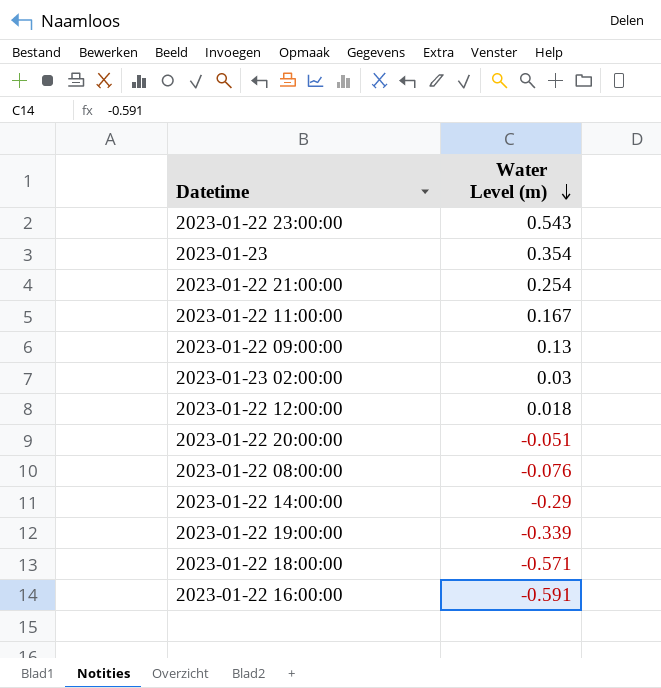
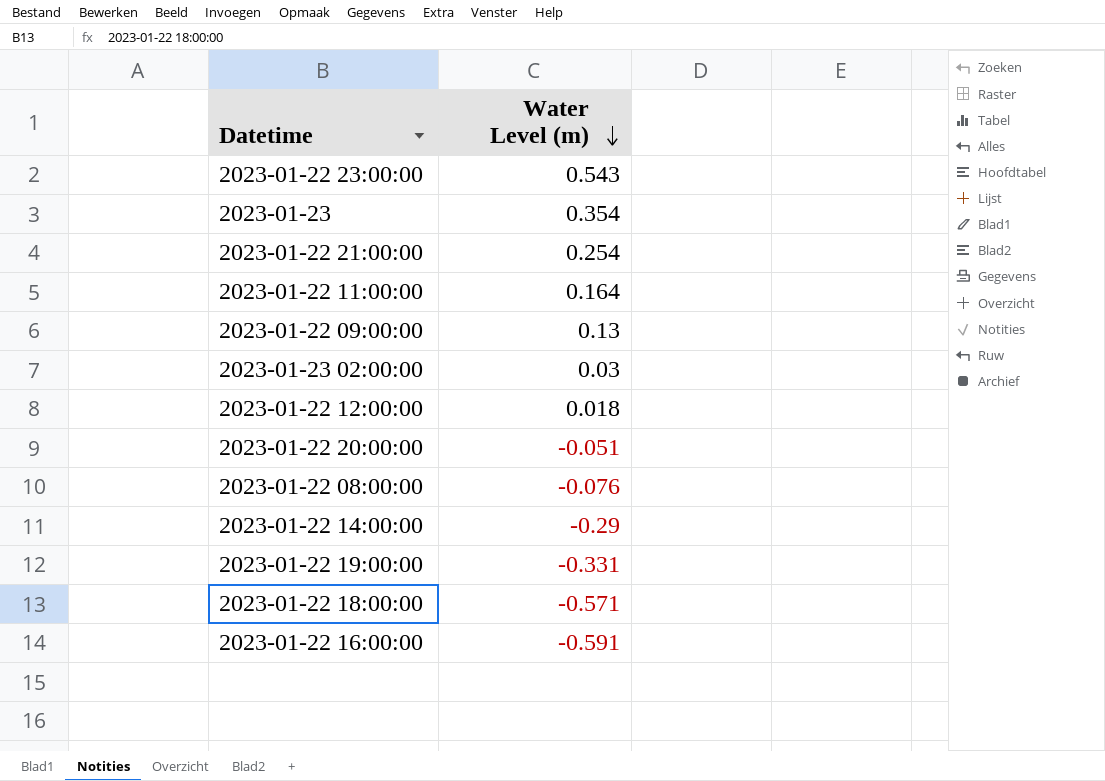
2023-01-22 11:00:00 | Water Level (m): 0.167 -> 0.164
2023-01-22 19:00:00 | Water Level (m): -0.339 -> -0.331

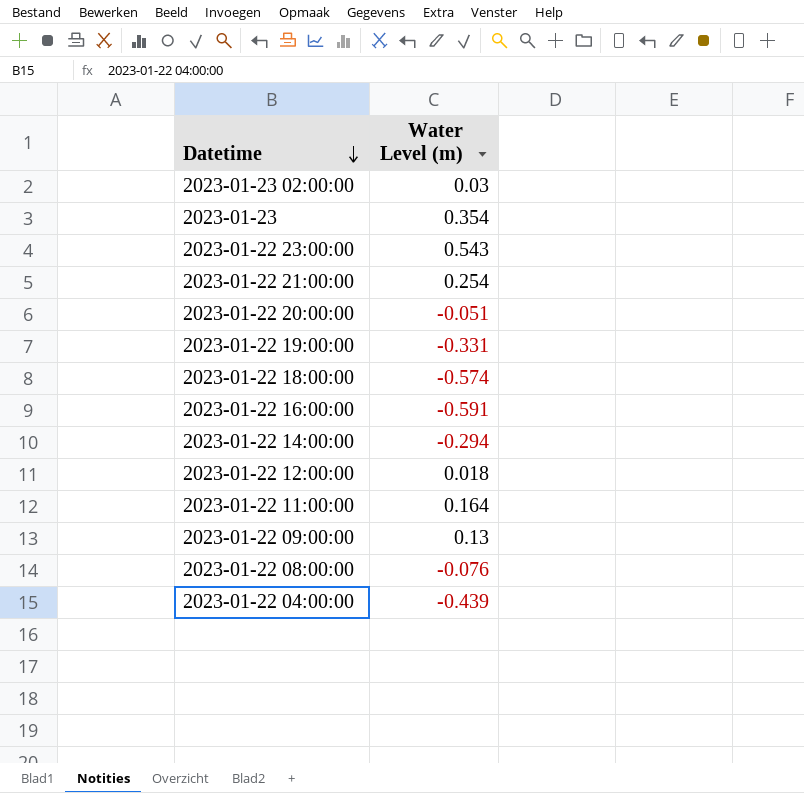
row order: Water Level (m) descending -> Datetime descending
2023-01-22 18:00:00 | Water Level (m): -0.571 -> -0.574
2023-01-22 14:00:00 | Water Level (m): -0.29 -> -0.294
row 2023-01-22 04:00:00: none -> -0.439

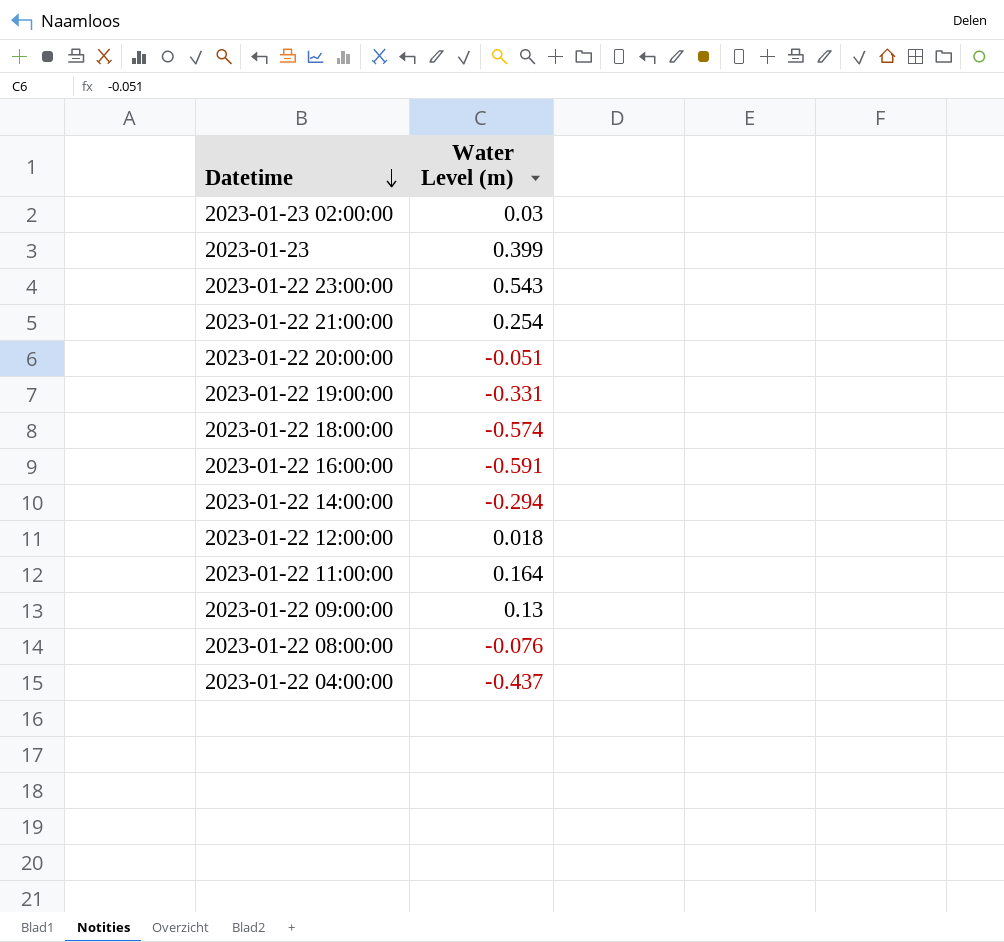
2023-01-23 | Water Level (m): 0.354 -> 0.399
2023-01-22 04:00:00 | Water Level (m): -0.439 -> -0.437

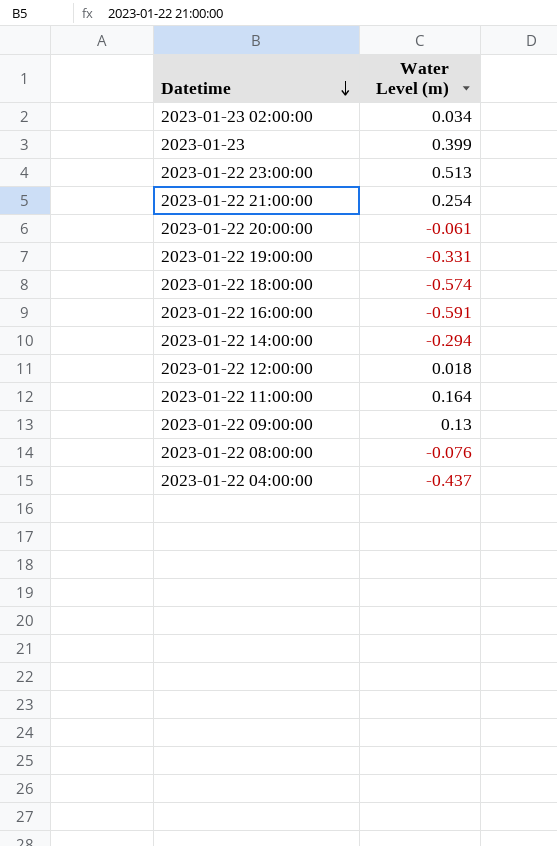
2023-01-23 02:00:00 | Water Level (m): 0.03 -> 0.034
2023-01-22 23:00:00 | Water Level (m): 0.543 -> 0.513
2023-01-22 20:00:00 | Water Level (m): -0.051 -> -0.061

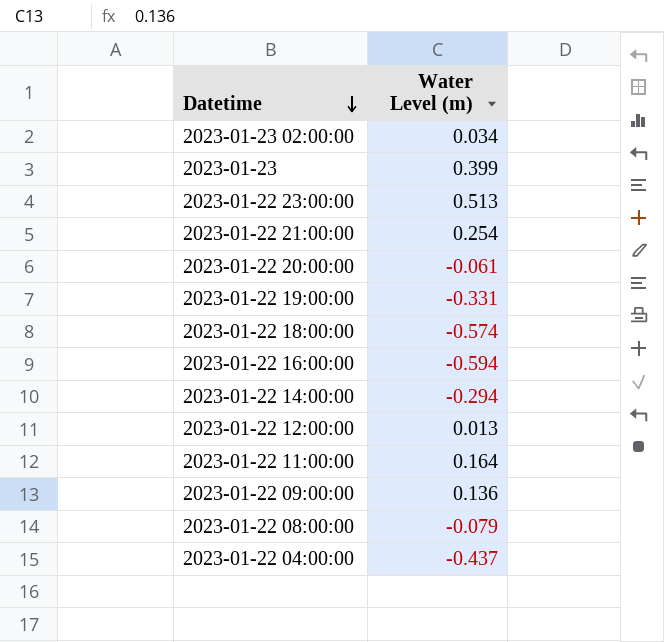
2023-01-22 16:00:00 | Water Level (m): -0.591 -> -0.594
2023-01-22 12:00:00 | Water Level (m): 0.018 -> 0.013
2023-01-22 09:00:00 | Water Level (m): 0.13 -> 0.136
2023-01-22 08:00:00 | Water Level (m): -0.076 -> -0.079

